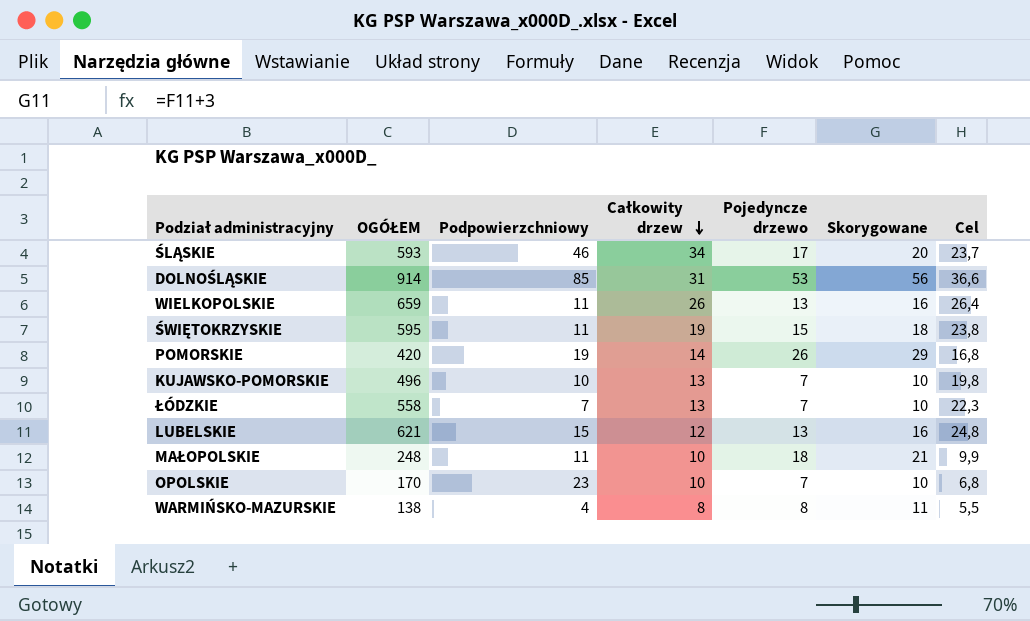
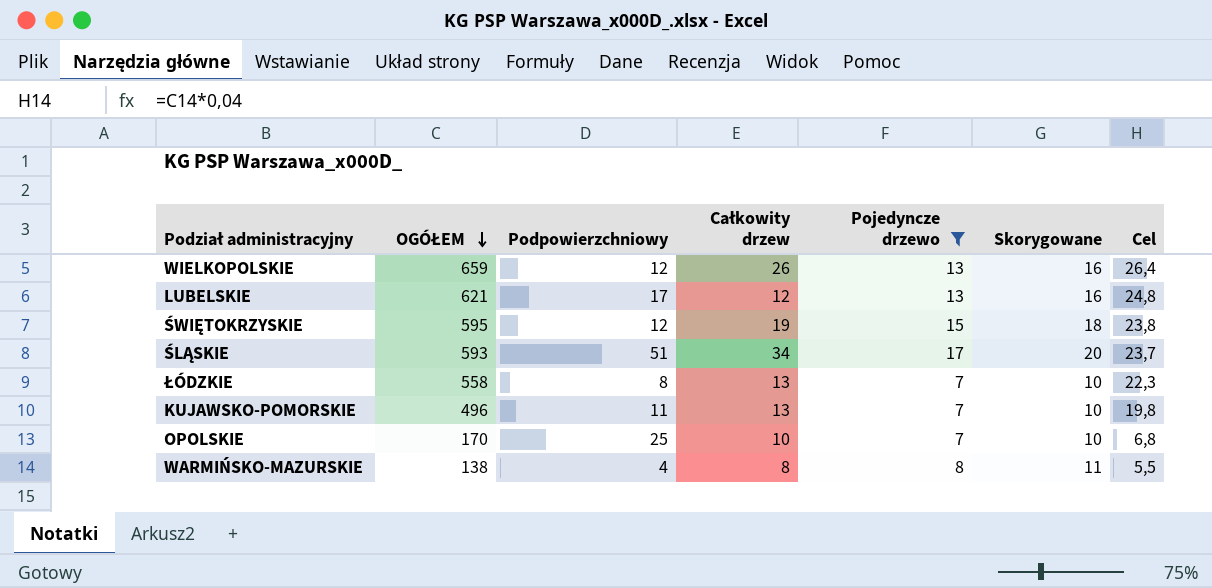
filter: none -> Pojedyncze drzewo <= 17
row order: Całkowity drzew descending -> OGÓŁEM descending
WIELKOPOLSKIE | Podpowierzchniowy: 11 -> 12
LUBELSKIE | Podpowierzchniowy: 15 -> 17
ŚWIĘTOKRZYSKIE | Podpowierzchniowy: 11 -> 12
ŚLĄSKIE | Podpowierzchniowy: 46 -> 51
ŁÓDZKIE | Podpowierzchniowy: 7 -> 8
KUJAWSKO-POMORSKIE | Podpowierzchniowy: 10 -> 11
OPOLSKIE | Podpowierzchniowy: 23 -> 25

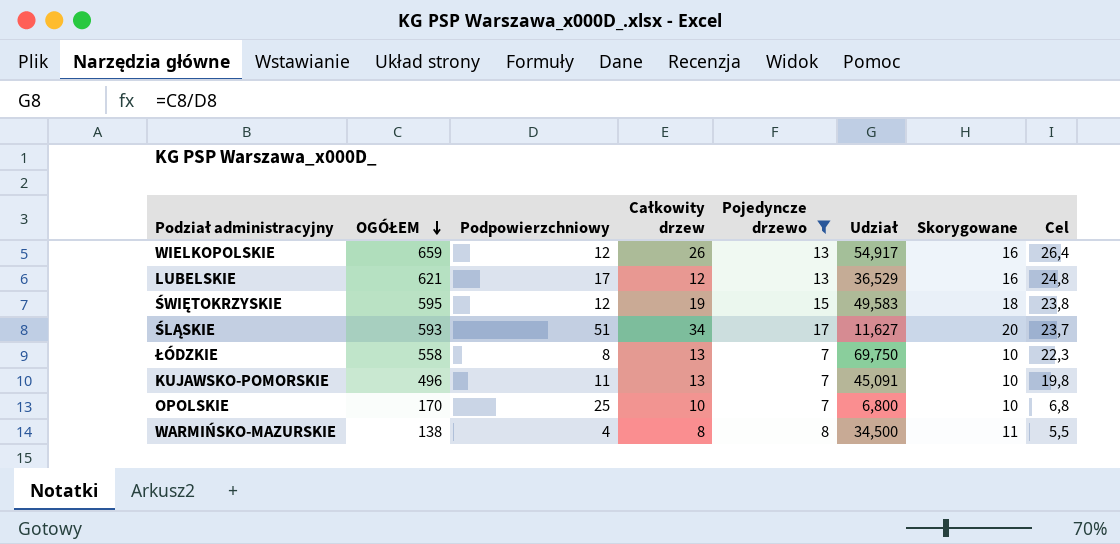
column Udział | formula: none -> [OGÓŁEM] / [Podpowierzchniowy]

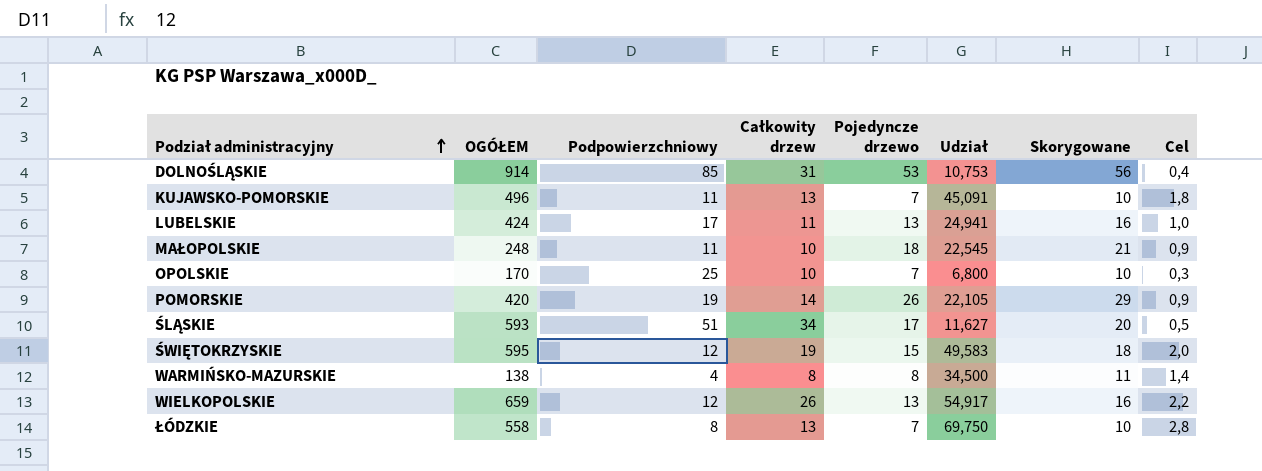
filter: Pojedyncze drzewo <= 17 -> none
row order: OGÓŁEM descending -> Podział administracyjny ascending
column Cel | formula: [OGÓŁEM] * 0,04 -> [Udział] * 0,04
LUBELSKIE | OGÓŁEM: 621 -> 424
LUBELSKIE | Całkowity drzew: 12 -> 11
LUBELSKIE | Udział: 36,529 -> 24,941

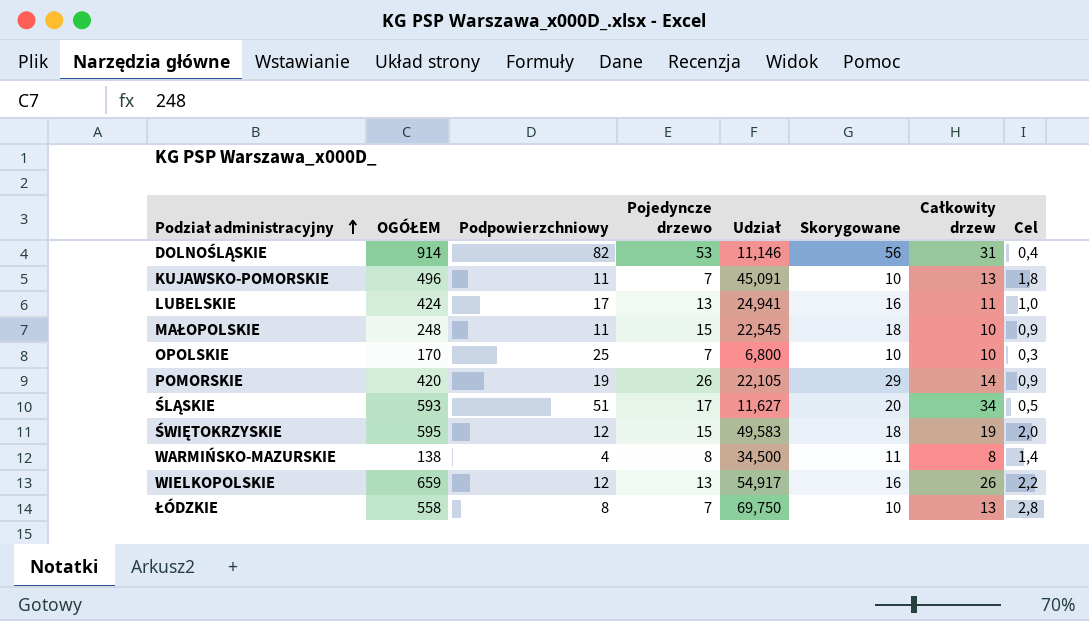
column Całkowity drzew | position: 4 -> 7
DOLNOŚLĄSKIE | Podpowierzchniowy: 85 -> 82
DOLNOŚLĄSKIE | Udział: 10,753 -> 11,146
MAŁOPOLSKIE | Pojedyncze drzewo: 18 -> 15
MAŁOPOLSKIE | Skorygowane: 21 -> 18

